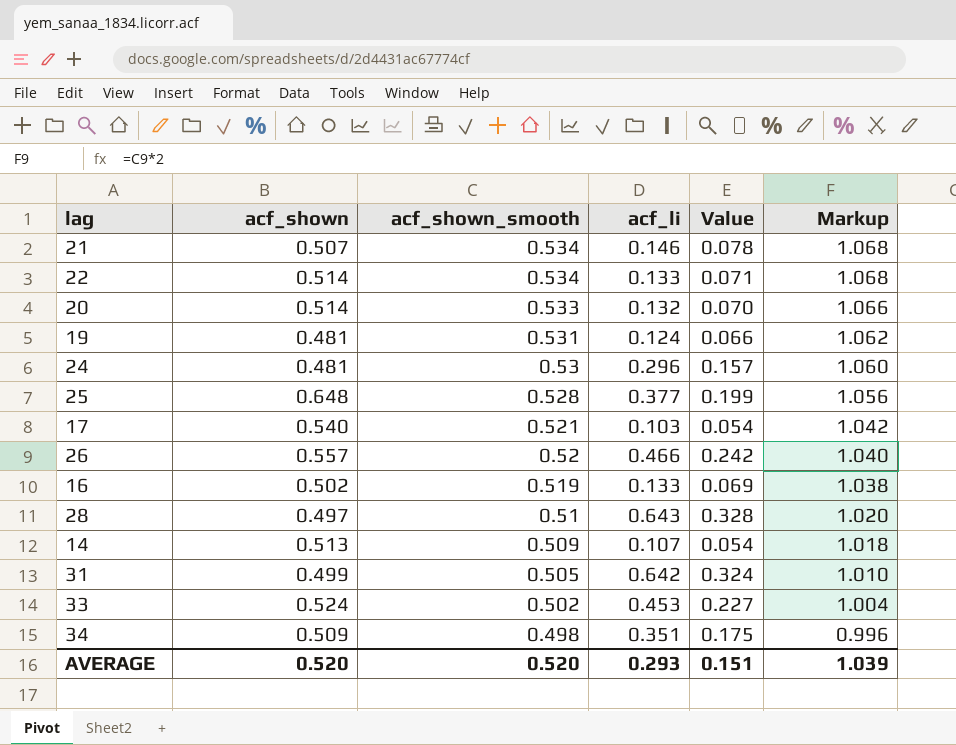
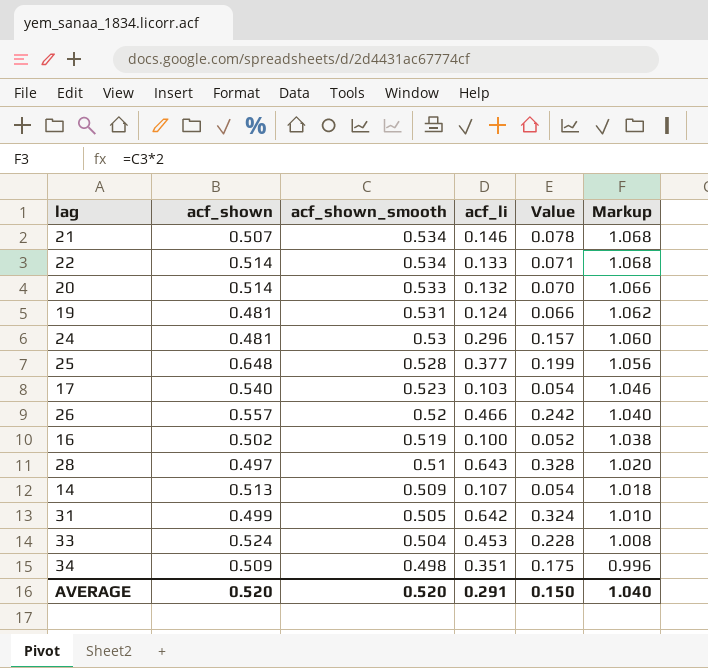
17 | acf_shown_smooth: 0.521 -> 0.523
17 | Markup: 1.042 -> 1.046
16 | acf_li: 0.133 -> 0.100
16 | Value: 0.069 -> 0.052
33 | acf_shown_smooth: 0.502 -> 0.504
33 | Value: 0.227 -> 0.228
33 | Markup: 1.004 -> 1.008
AVERAGE | acf_li: 0.293 -> 0.291
AVERAGE | Value: 0.151 -> 0.150
AVERAGE | Markup: 1.039 -> 1.040

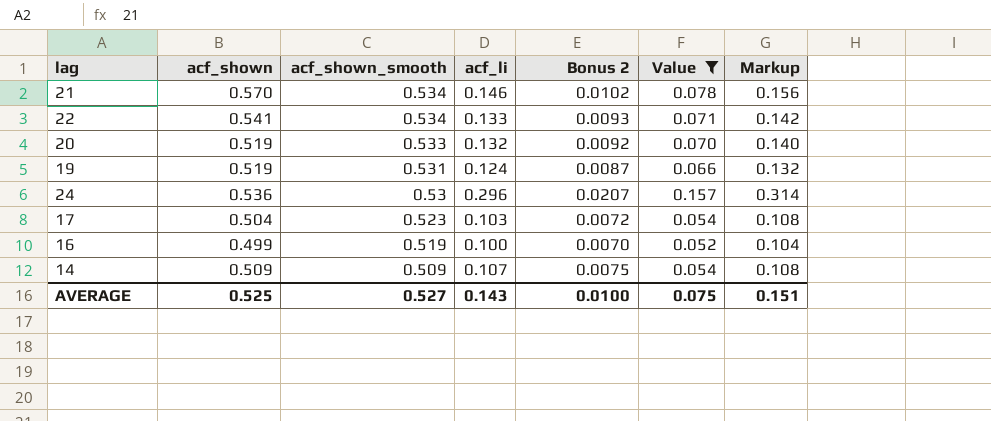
filter: none -> Value <= 0.157
column Bonus 2 | formula: none -> [acf_li] * 0.07
column Markup | formula: [acf_shown_smooth] * 2 -> [Value] * 2
21 | acf_shown: 0.507 -> 0.570
22 | acf_shown: 0.514 -> 0.541
20 | acf_shown: 0.514 -> 0.519
19 | acf_shown: 0.481 -> 0.519
24 | acf_shown: 0.481 -> 0.536
17 | acf_shown: 0.540 -> 0.504
16 | acf_shown: 0.502 -> 0.499
14 | acf_shown: 0.513 -> 0.509
AVERAGE | acf_shown: 0.520 -> 0.525
AVERAGE | acf_shown_smooth: 0.520 -> 0.527
AVERAGE | acf_li: 0.291 -> 0.143
AVERAGE | Value: 0.150 -> 0.075
AVERAGE | Markup: 1.040 -> 0.151

